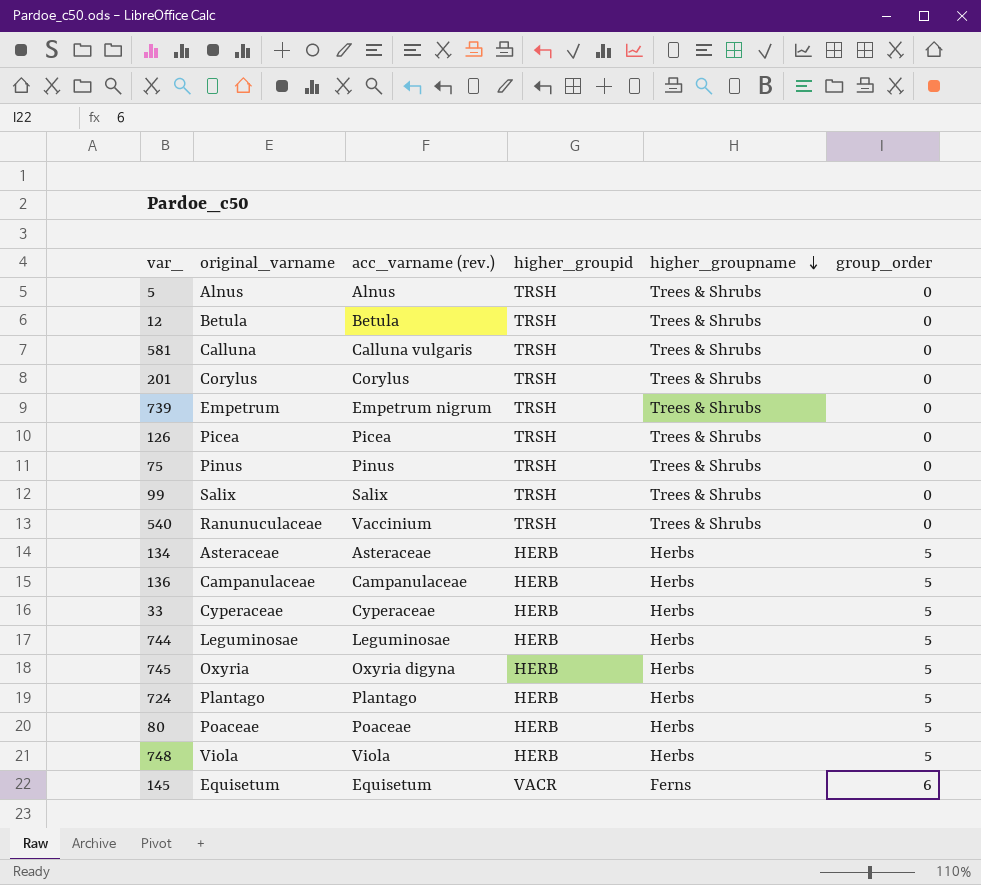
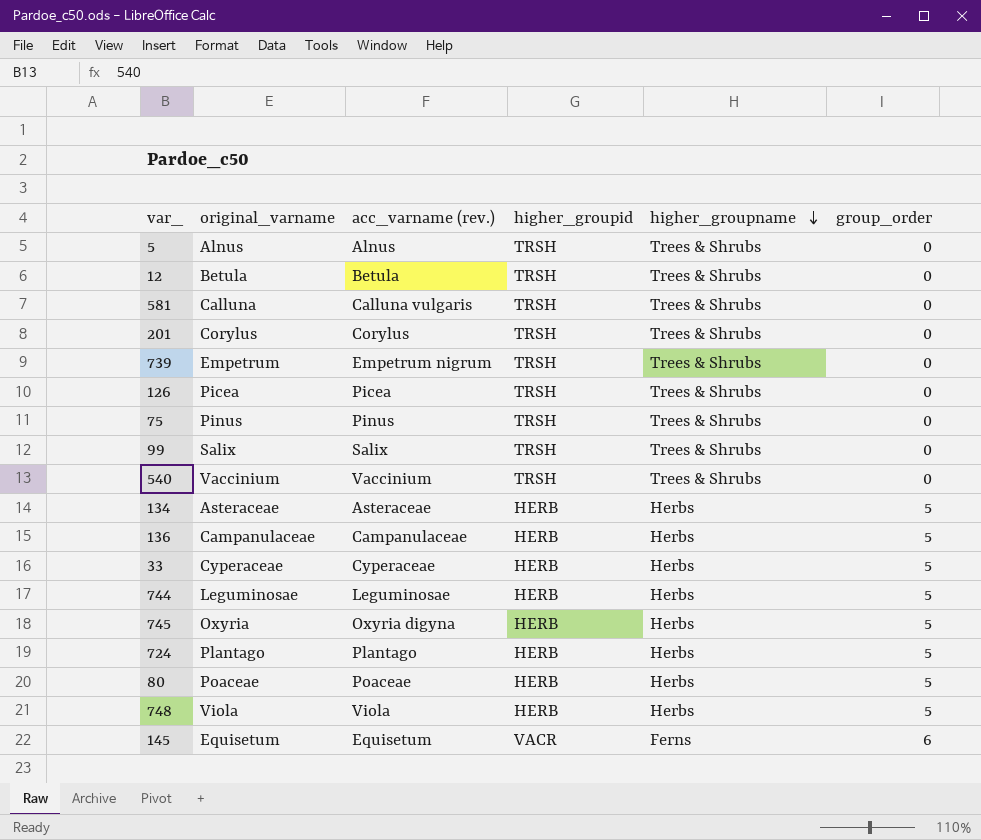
540 | original_varname: Ranunuculaceae -> Vaccinium

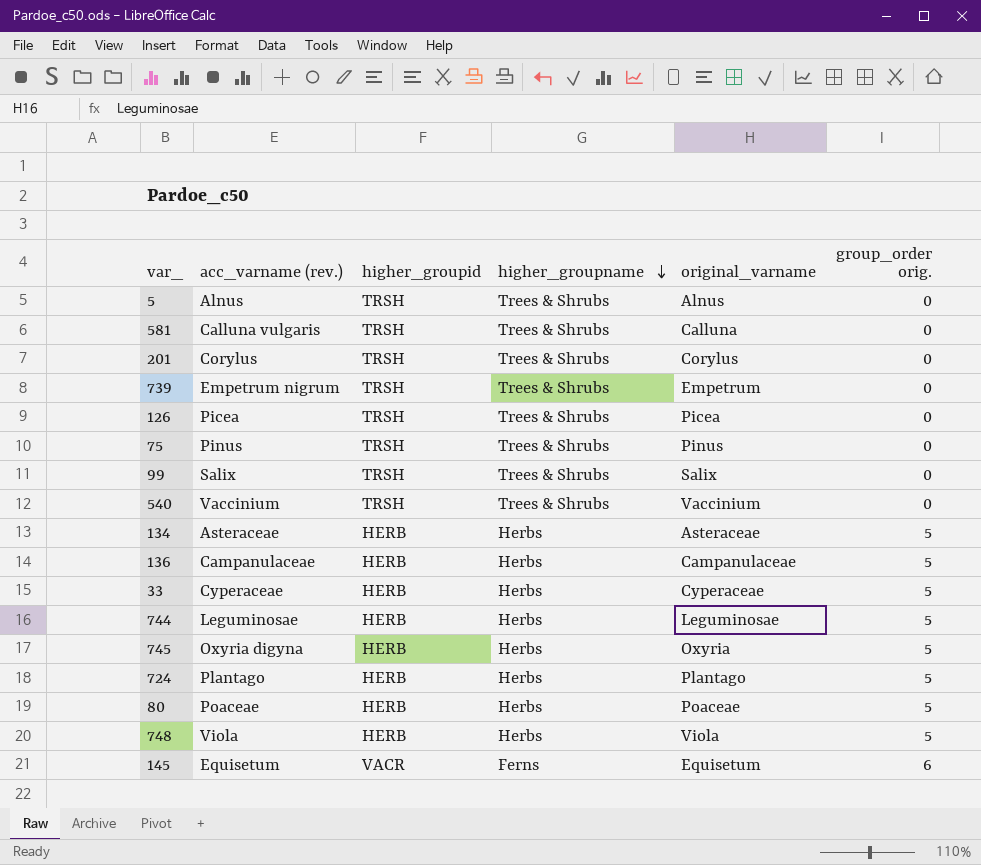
column original_varname | position: 2 -> 5
column name: group_order -> group_order orig.
row 12: Betula | Betula | TRSH | Trees & Shrubs | 0 -> none

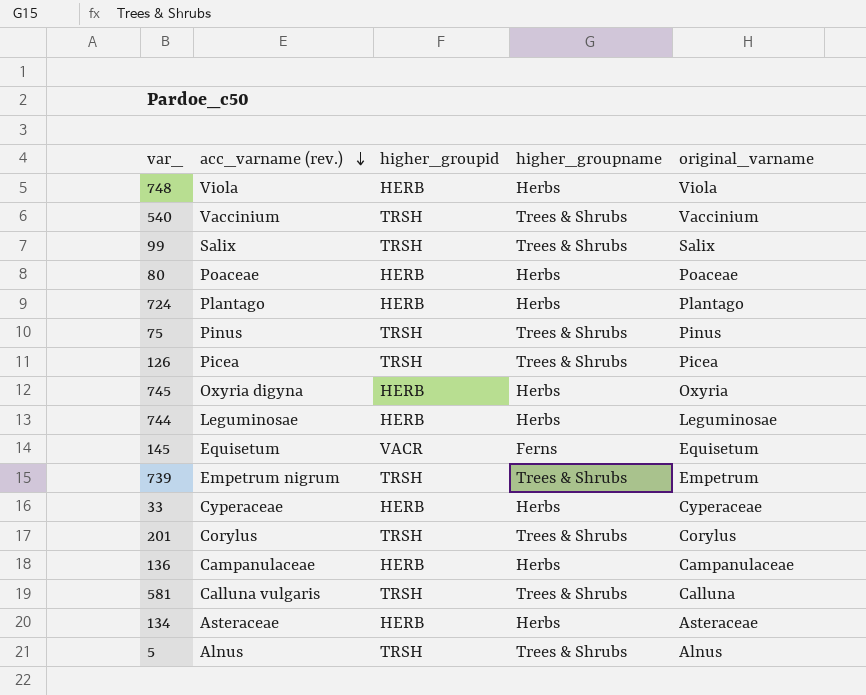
row order: higher_groupname descending -> acc_varname (rev.) descending
column group_order orig. | position: 6 -> none

